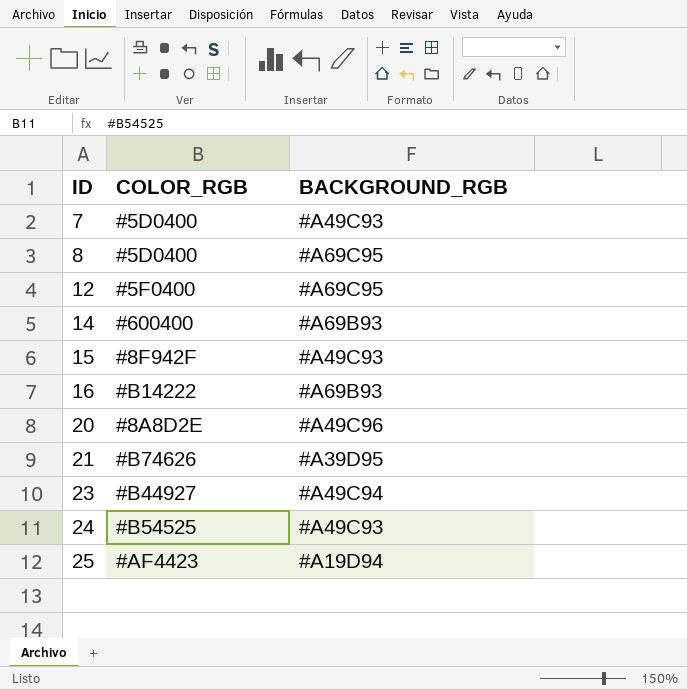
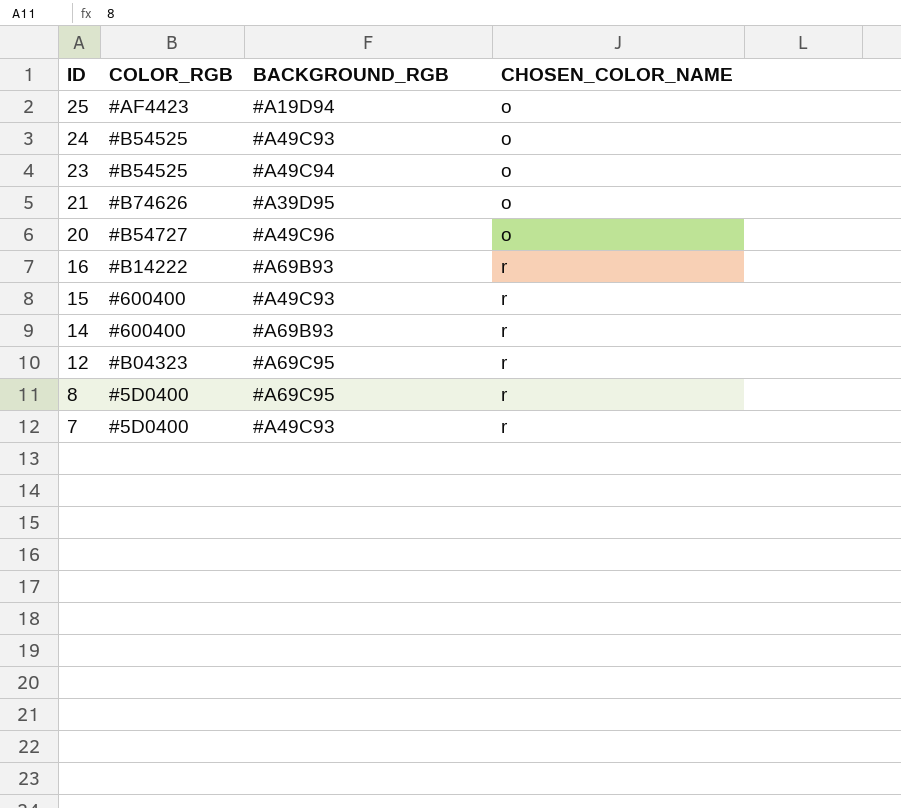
row order: ID ascending -> ID descending
column CHOSEN_COLOR_NAME | position: none -> 4
23 | COLOR_RGB: #B44927 -> #B54525
20 | COLOR_RGB: #8A8D2E -> #B54727
15 | COLOR_RGB: #8F942F -> #600400
12 | COLOR_RGB: #5F0400 -> #B04323

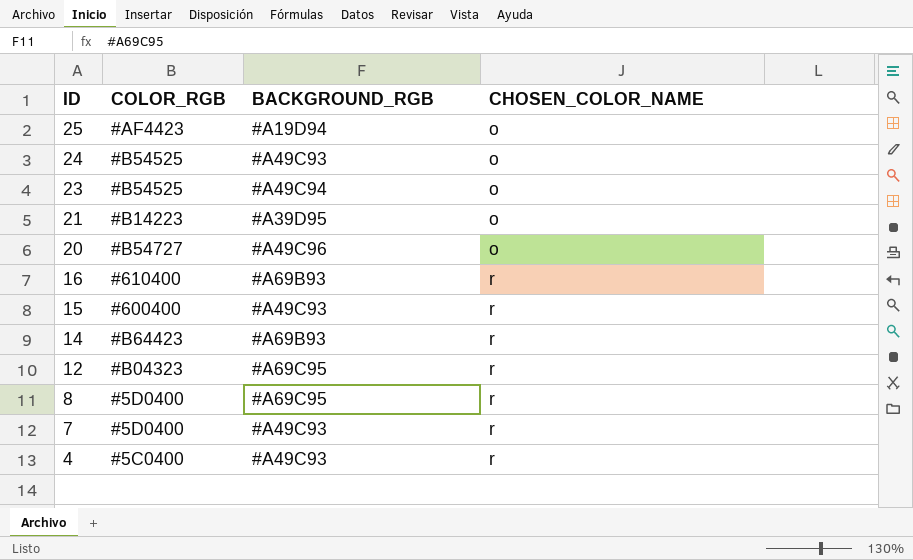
21 | COLOR_RGB: #B74626 -> #B14223
16 | COLOR_RGB: #B14222 -> #610400
14 | COLOR_RGB: #600400 -> #B64423
row 4: none -> #5C0400 | #A49C93 | r

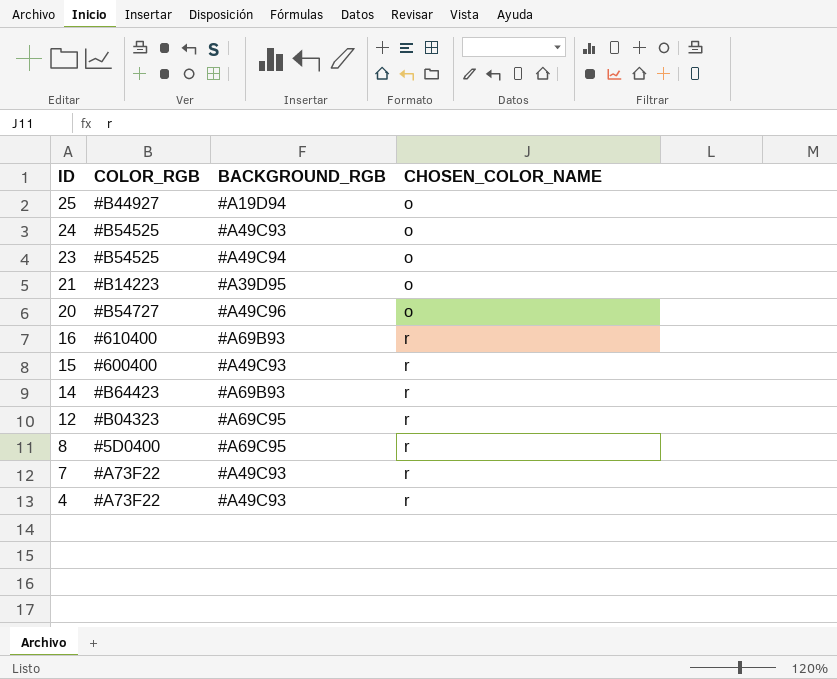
25 | COLOR_RGB: #AF4423 -> #B44927
7 | COLOR_RGB: #5D0400 -> #A73F22
4 | COLOR_RGB: #5C0400 -> #A73F22

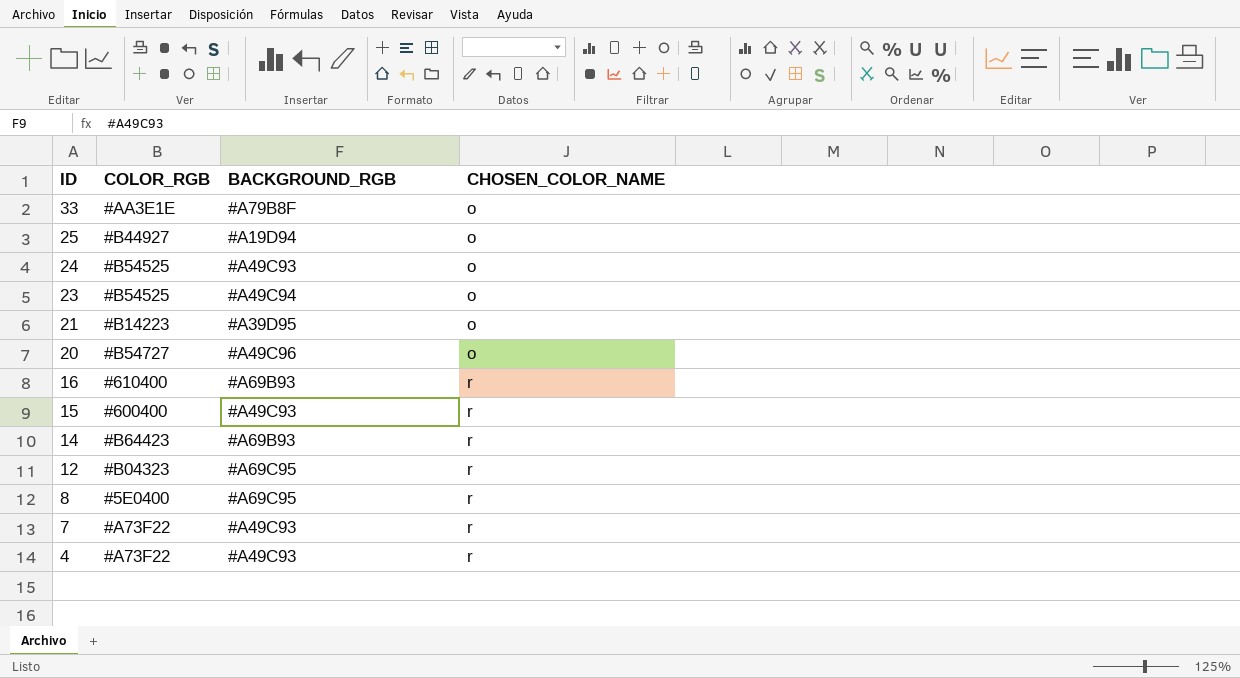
row 33: none -> #AA3E1E | #A79B8F | o
8 | COLOR_RGB: #5D0400 -> #5E0400

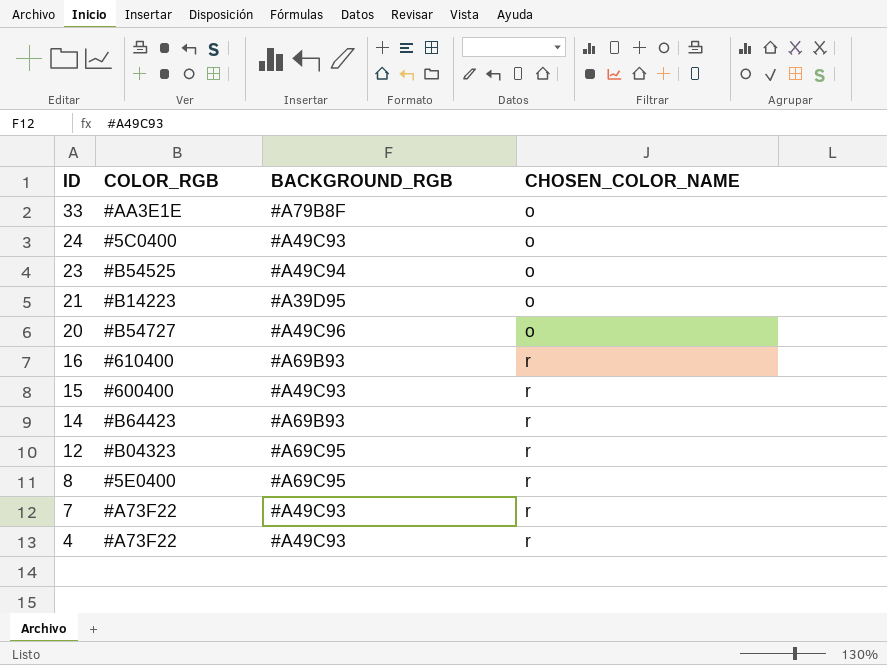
row 25: #B44927 | #A19D94 | o -> none
24 | COLOR_RGB: #B54525 -> #5C0400

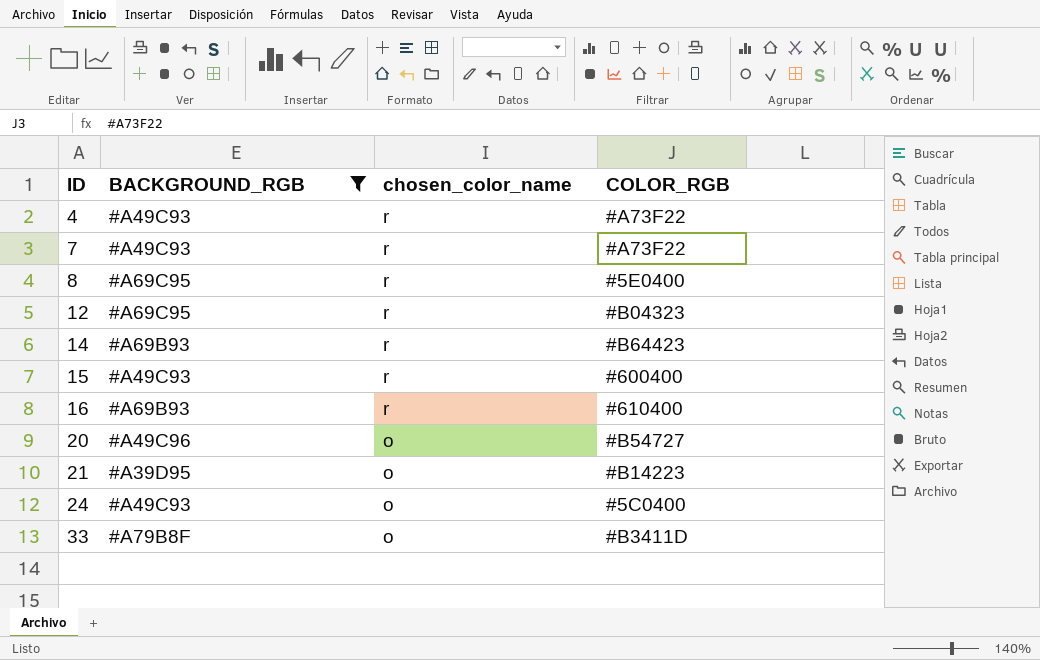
filter: none -> BACKGROUND_RGB != #A49C94
row order: ID descending -> ID ascending
column name: CHOSEN_COLOR_NAME -> chosen_color_name
column COLOR_RGB | position: 2 -> 4
33 | COLOR_RGB: #AA3E1E -> #B3411D

